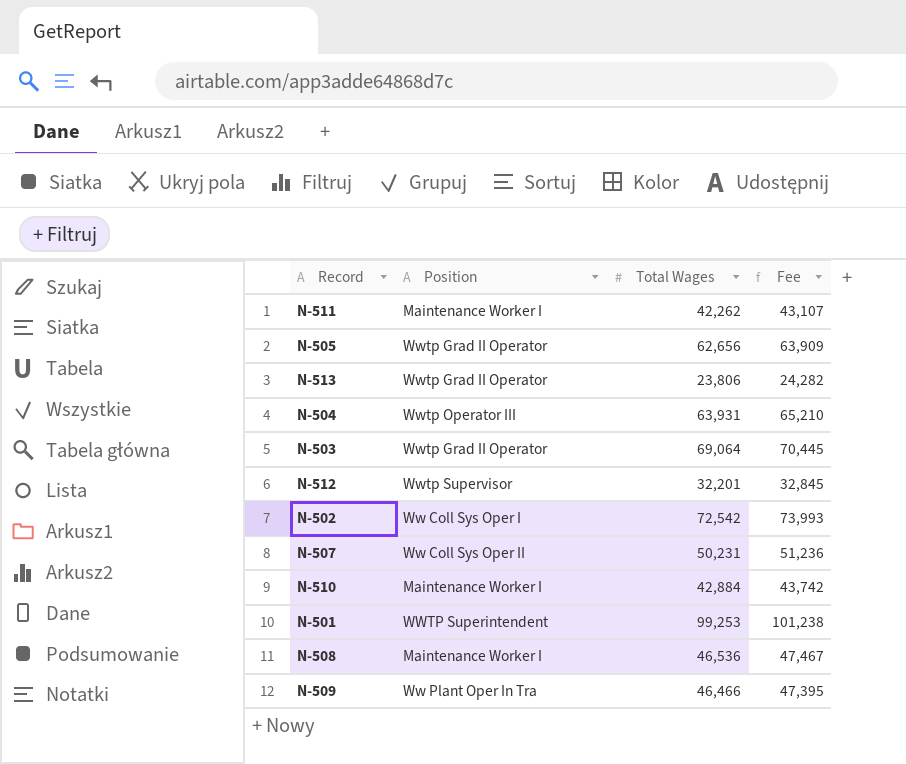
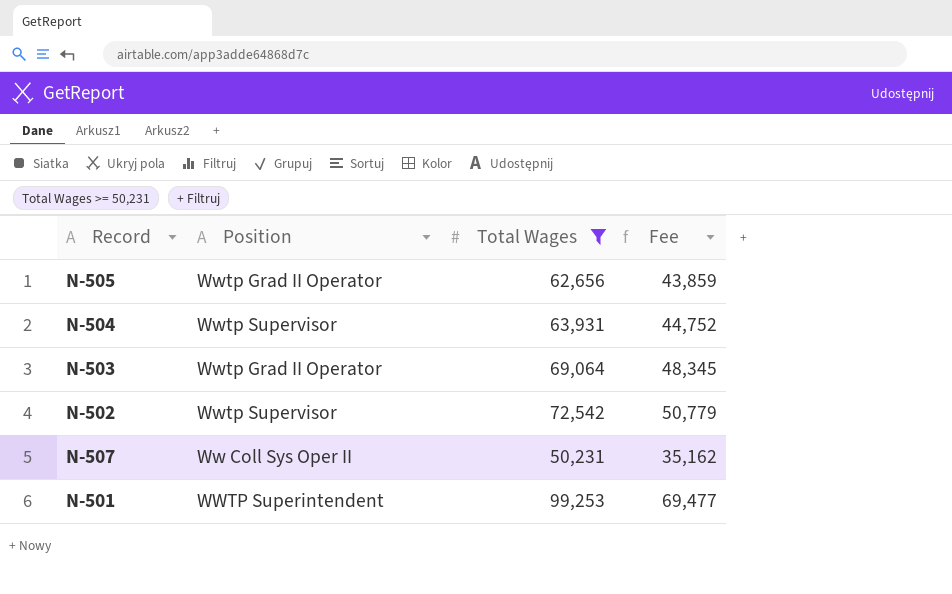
filter: none -> Total Wages >= 50,231
column Fee | formula: [Total Wages] * 1.02 -> [Total Wages] * 0.7
N-504 | Position: Wwtp Operator III -> Wwtp Supervisor
N-502 | Position: Ww Coll Sys Oper I -> Wwtp Supervisor

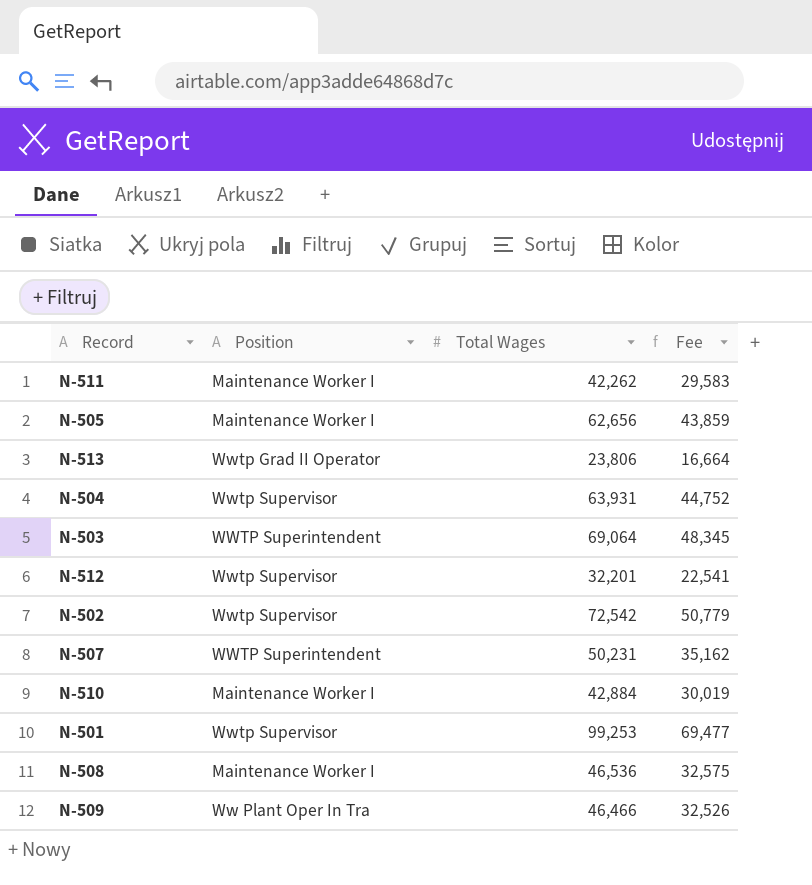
filter: Total Wages >= 50,231 -> none
N-505 | Position: Wwtp Grad II Operator -> Maintenance Worker I
N-503 | Position: Wwtp Grad II Operator -> WWTP Superintendent
N-507 | Position: Ww Coll Sys Oper II -> WWTP Superintendent
N-501 | Position: WWTP Superintendent -> Wwtp Supervisor

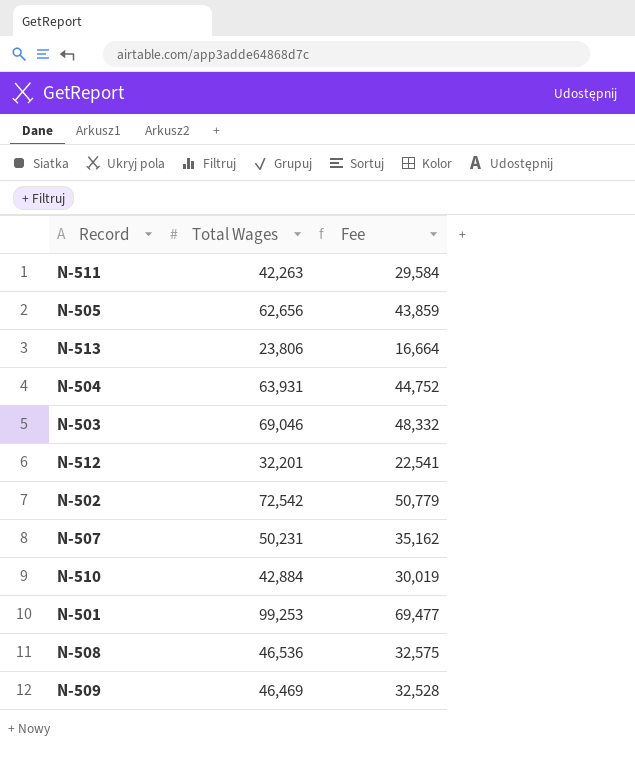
column Position | position: 2 -> none
N-511 | Total Wages: 42,262 -> 42,263
N-511 | Fee: 29,583 -> 29,584
N-503 | Total Wages: 69,064 -> 69,046
N-503 | Fee: 48,345 -> 48,332
N-509 | Total Wages: 46,466 -> 46,469
N-509 | Fee: 32,526 -> 32,528

